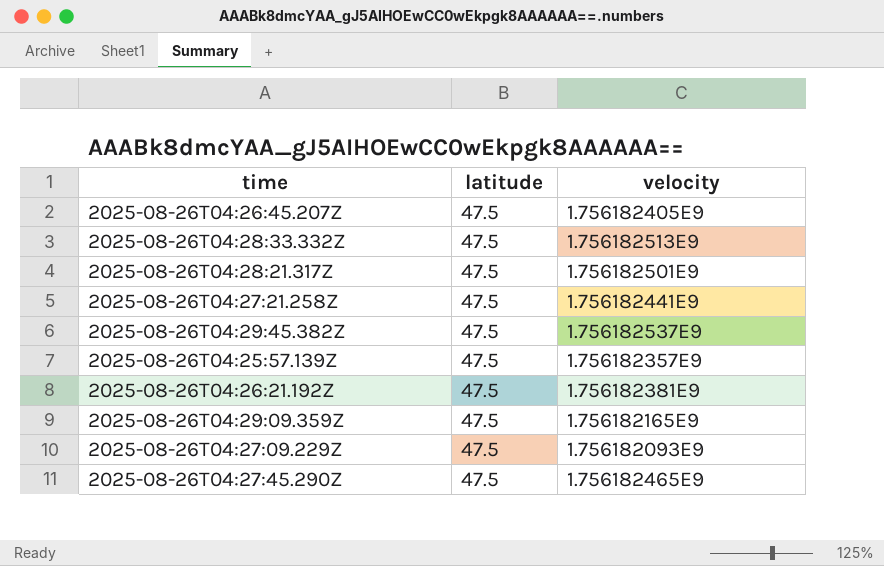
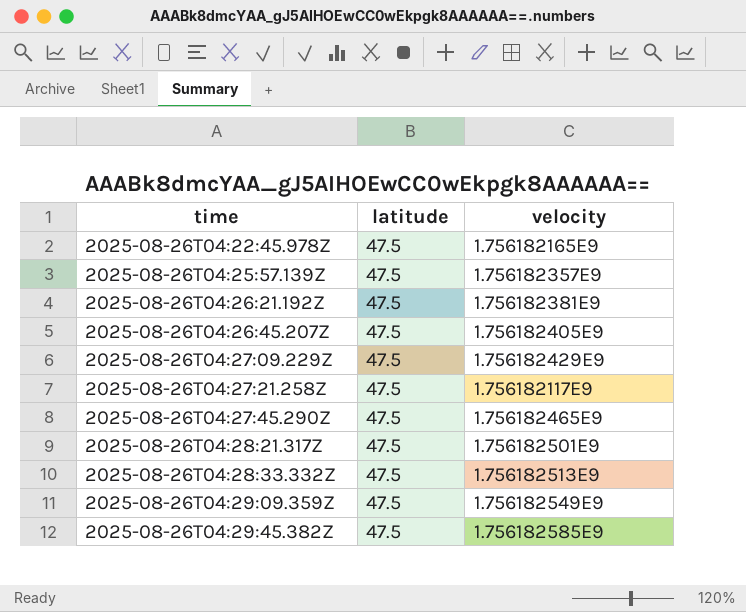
row order: none -> time ascending
row 2025-08-26T04:22:45.978Z: none -> 47.5 | 1.756182165E9
2025-08-26T04:27:09.229Z | velocity: 1.756182093E9 -> 1.756182429E9
2025-08-26T04:27:21.258Z | velocity: 1.756182441E9 -> 1.756182117E9
2025-08-26T04:29:09.359Z | velocity: 1.756182165E9 -> 1.756182549E9
2025-08-26T04:29:45.382Z | velocity: 1.756182537E9 -> 1.756182585E9

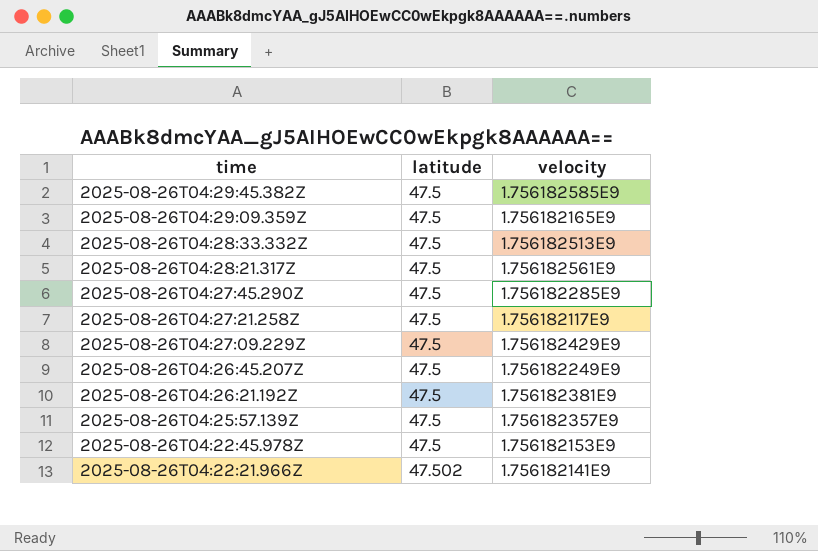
row order: time ascending -> time descending
2025-08-26T04:29:09.359Z | velocity: 1.756182549E9 -> 1.756182165E9
2025-08-26T04:28:21.317Z | velocity: 1.756182501E9 -> 1.756182561E9
2025-08-26T04:27:45.290Z | velocity: 1.756182465E9 -> 1.756182285E9
2025-08-26T04:26:45.207Z | velocity: 1.756182405E9 -> 1.756182249E9
2025-08-26T04:22:45.978Z | velocity: 1.756182165E9 -> 1.756182153E9
row 2025-08-26T04:22:21.966Z: none -> 47.502 | 1.756182141E9

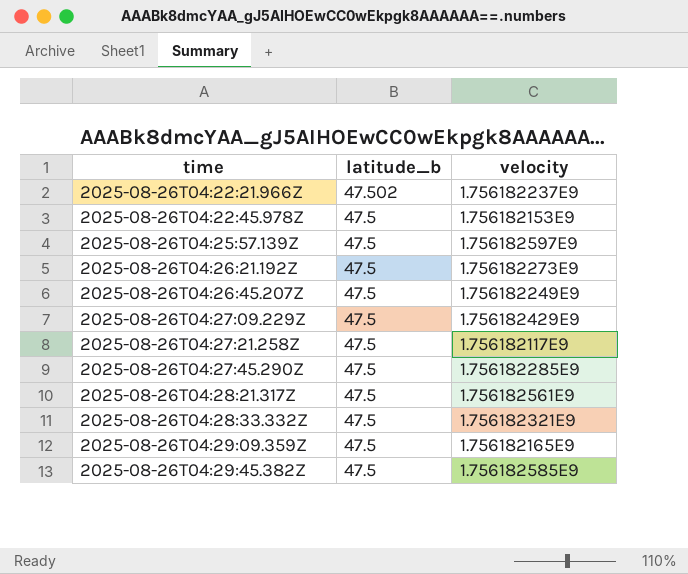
row order: time descending -> time ascending
column name: latitude -> latitude_b
2025-08-26T04:22:21.966Z | velocity: 1.756182141E9 -> 1.756182237E9
2025-08-26T04:25:57.139Z | velocity: 1.756182357E9 -> 1.756182597E9
2025-08-26T04:26:21.192Z | velocity: 1.756182381E9 -> 1.756182273E9
2025-08-26T04:28:33.332Z | velocity: 1.756182513E9 -> 1.756182321E9

